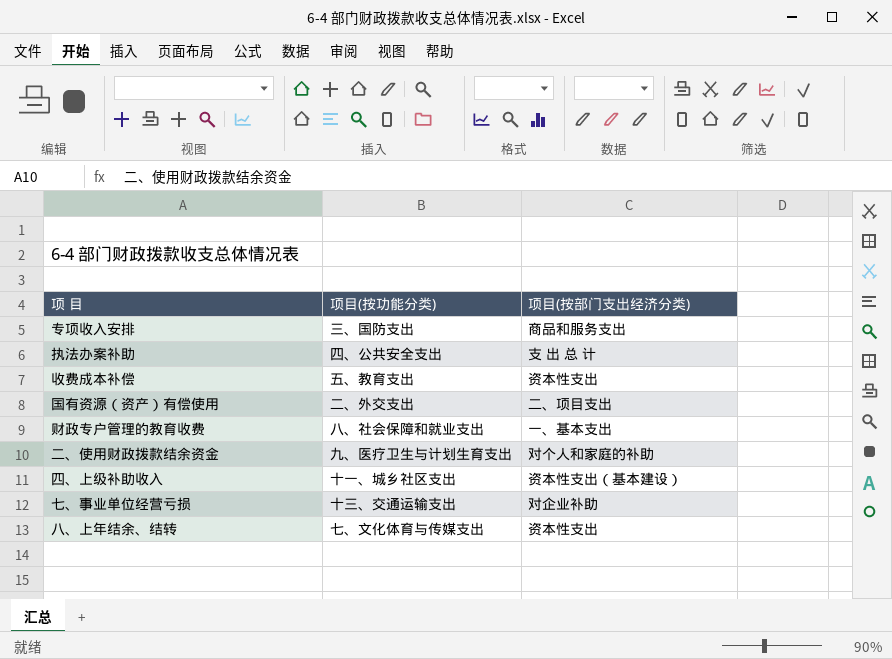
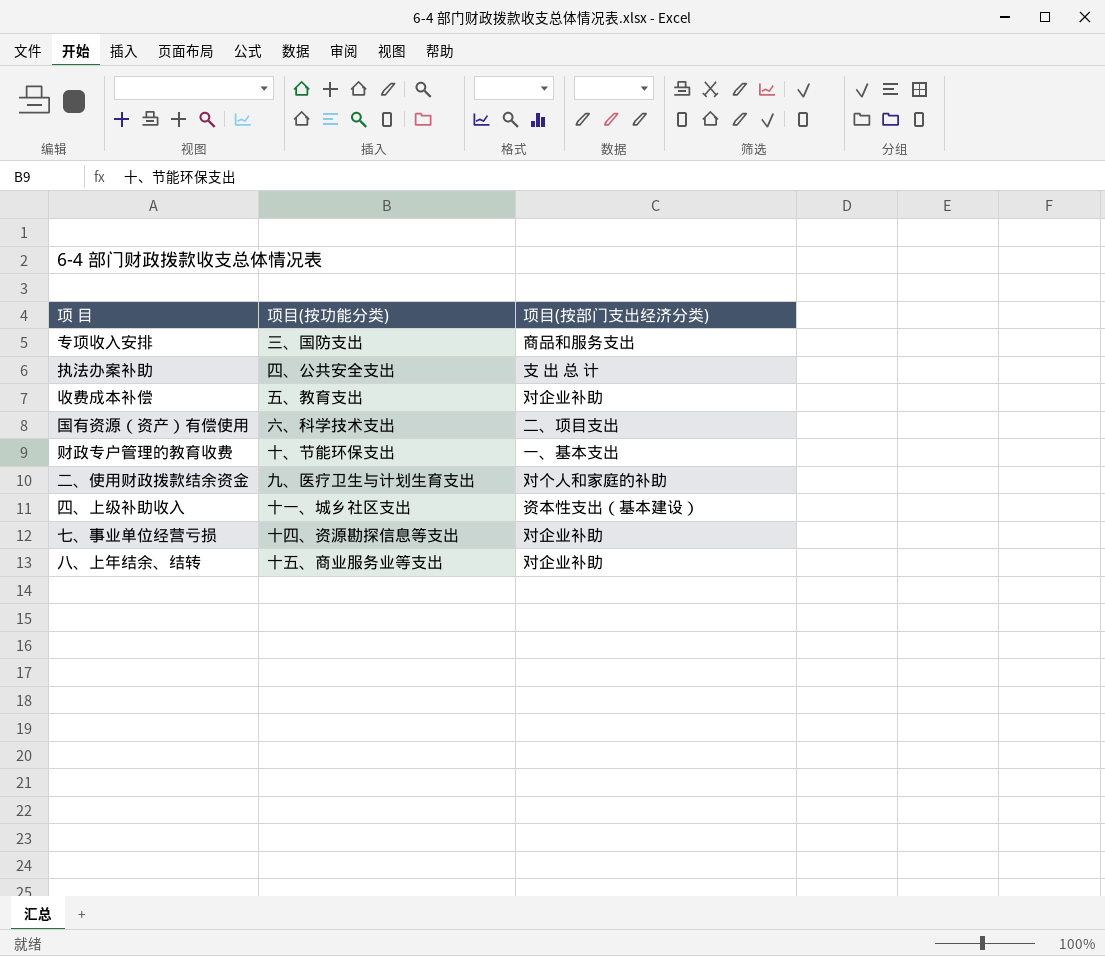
收费成本补偿 | 项目(按部门支出经济分类): 资本性支出 -> 对企业补助
国有资源（资产）有偿使用 | 项目(按功能分类): 二、外交支出 -> 六、科学技术支出
财政专户管理的教育收费 | 项目(按功能分类): 八、社会保障和就业支出 -> 十、节能环保支出
七、事业单位经营亏损 | 项目(按功能分类): 十三、交通运输支出 -> 十四、资源勘探信息等支出
八、上年结余、结转 | 项目(按功能分类): 七、文化体育与传媒支出 -> 十五、商业服务业等支出
八、上年结余、结转 | 项目(按部门支出经济分类): 资本性支出 -> 对企业补助

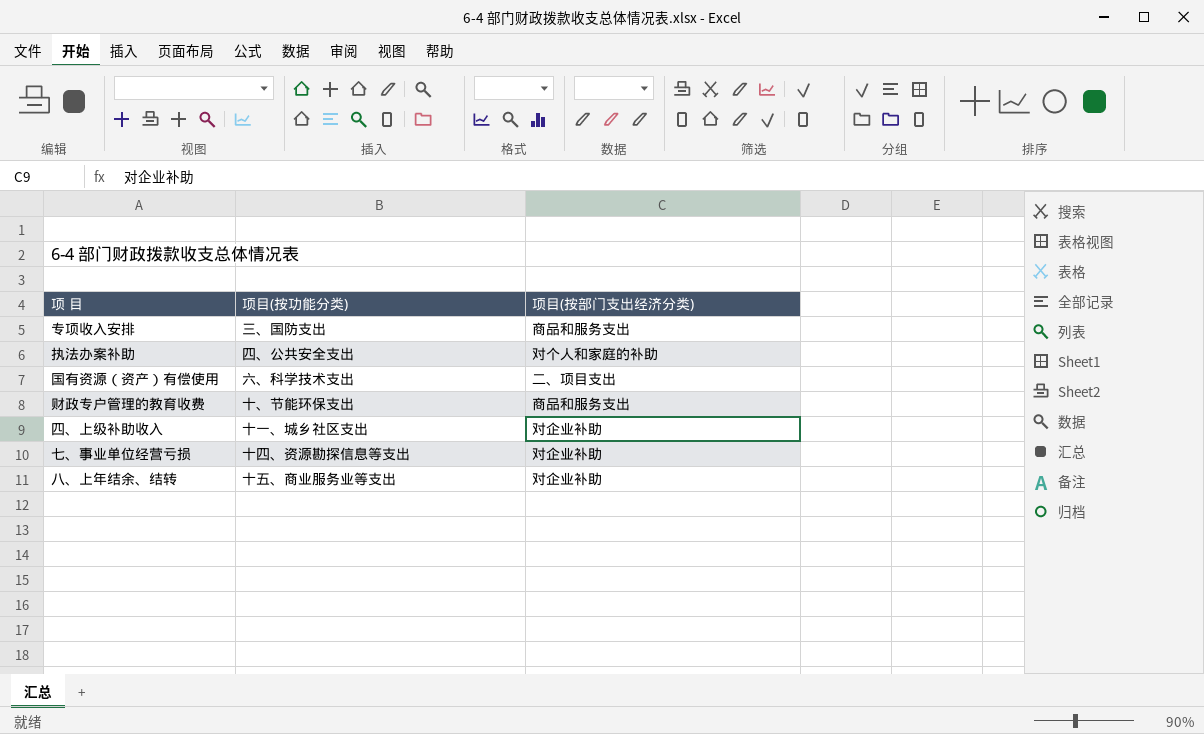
row 收费成本补偿: 五、教育支出 | 对企业补助 -> none
row 二、使用财政拨款结余资金: 九、医疗卫生与计划生育支出 | 对个人和家庭的补助 -> none
执法办案补助 | 项目(按部门支出经济分类): 支 出 总 计 -> 对个人和家庭的补助
财政专户管理的教育收费 | 项目(按部门支出经济分类): 一、基本支出 -> 商品和服务支出
四、上级补助收入 | 项目(按部门支出经济分类): 资本性支出（基本建设） -> 对企业补助

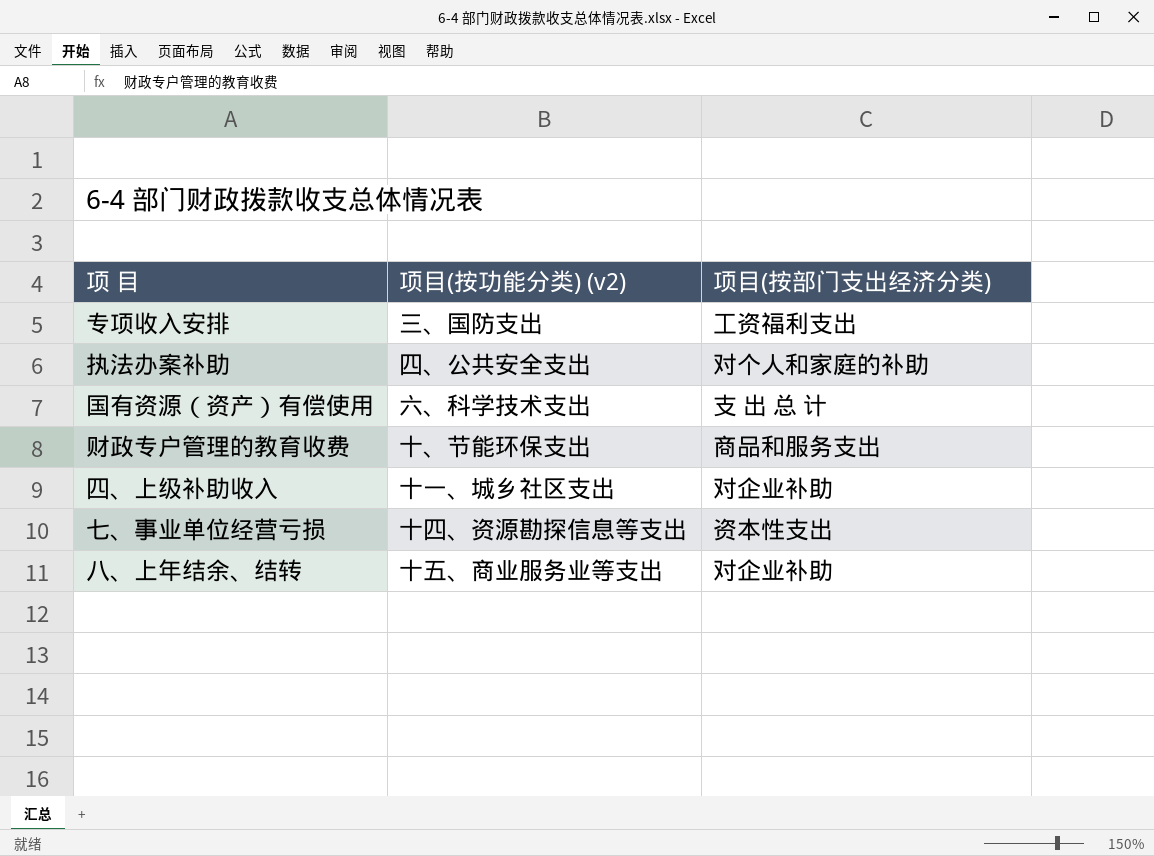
column name: 项目(按功能分类) -> 项目(按功能分类) (v2)
专项收入安排 | 项目(按部门支出经济分类): 商品和服务支出 -> 工资福利支出
国有资源（资产）有偿使用 | 项目(按部门支出经济分类): 二、项目支出 -> 支 出 总 计
七、事业单位经营亏损 | 项目(按部门支出经济分类): 对企业补助 -> 资本性支出

